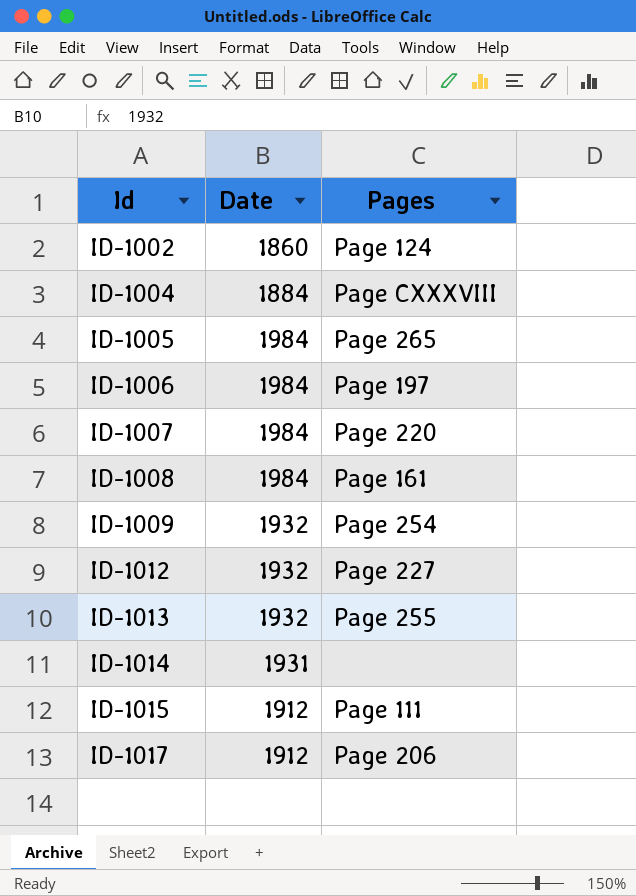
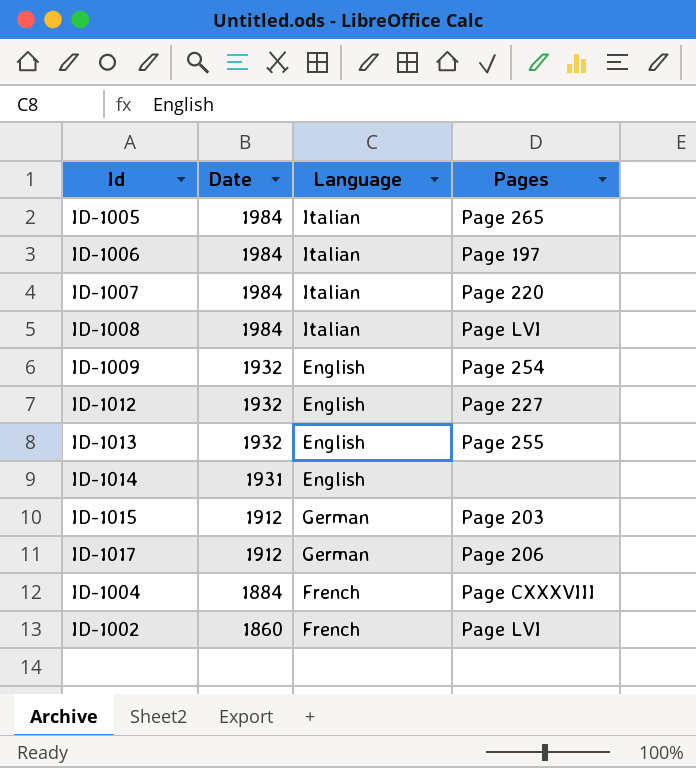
row order: Id ascending -> Date descending
column Language | position: none -> 3
ID-1008 | Pages: Page 161 -> Page LVI
ID-1015 | Pages: Page 111 -> Page 203
ID-1002 | Pages: Page 124 -> Page LVI

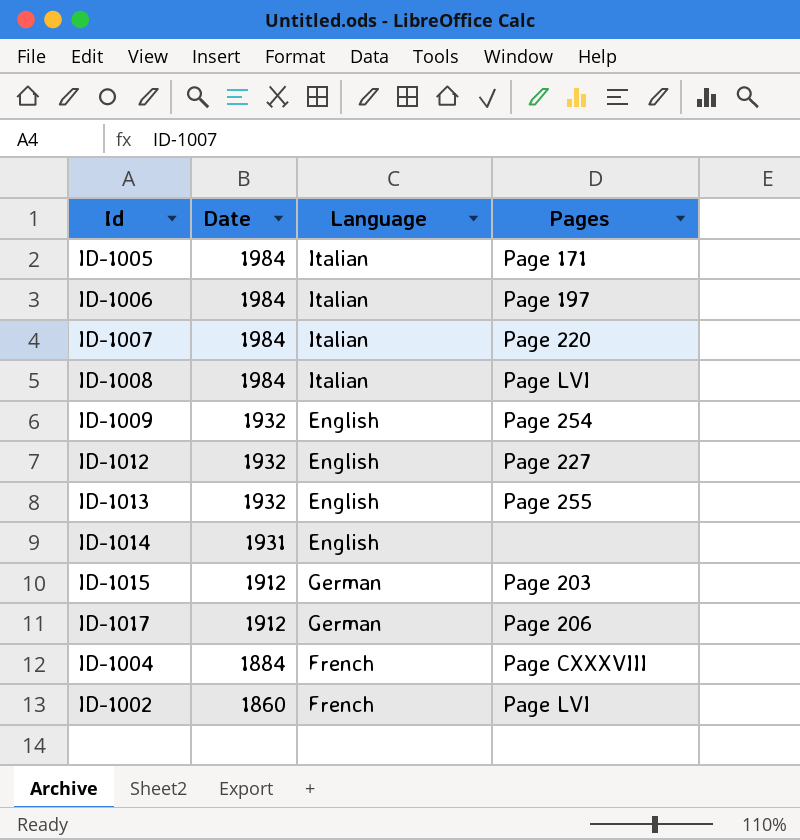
ID-1005 | Pages: Page 265 -> Page 171

